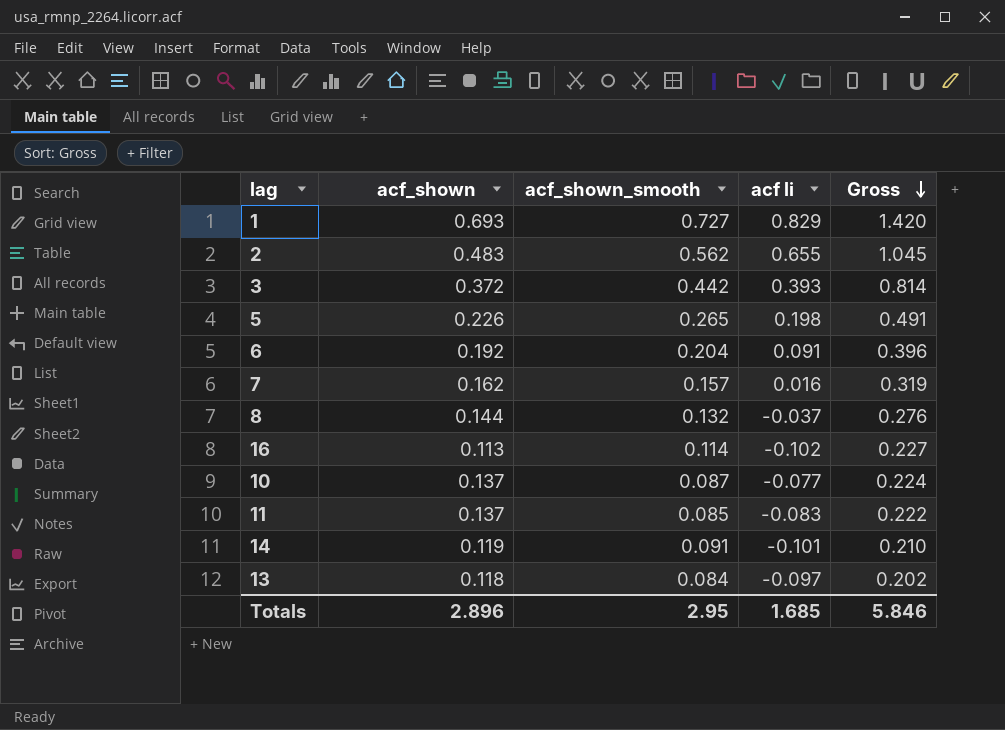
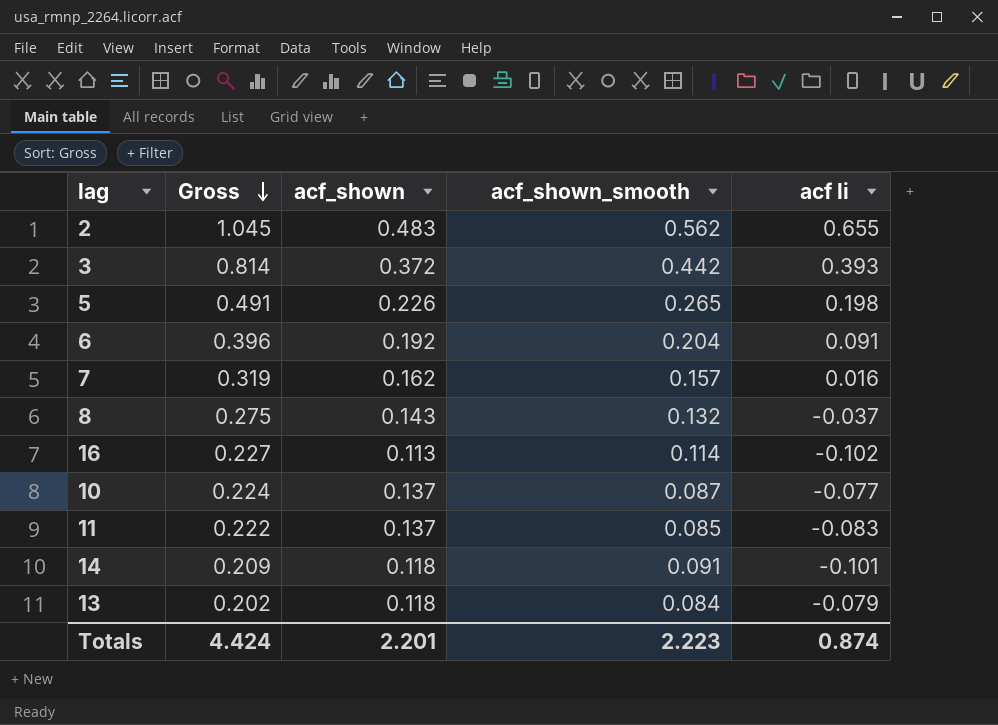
column Gross | position: 5 -> 2
row 1: 0.693 | 0.727 | 0.829 | 1.420 -> none
8 | Gross: 0.276 -> 0.275
8 | acf_shown: 0.144 -> 0.143
14 | Gross: 0.210 -> 0.209
14 | acf_shown: 0.119 -> 0.118
13 | acf li: -0.097 -> -0.079
Totals | Gross: 5.846 -> 4.424
Totals | acf_shown: 2.896 -> 2.201
Totals | acf_shown_smooth: 2.95 -> 2.223
Totals | acf li: 1.685 -> 0.874

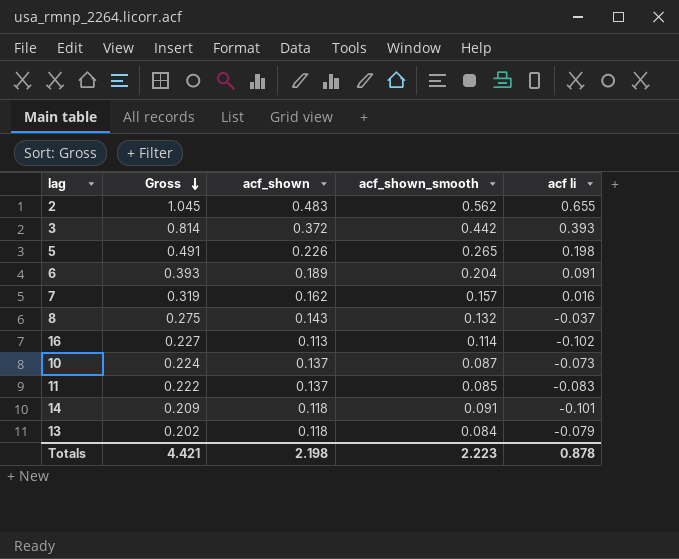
6 | Gross: 0.396 -> 0.393
6 | acf_shown: 0.192 -> 0.189
10 | acf li: -0.077 -> -0.073
Totals | Gross: 4.424 -> 4.421
Totals | acf_shown: 2.201 -> 2.198
Totals | acf li: 0.874 -> 0.878

